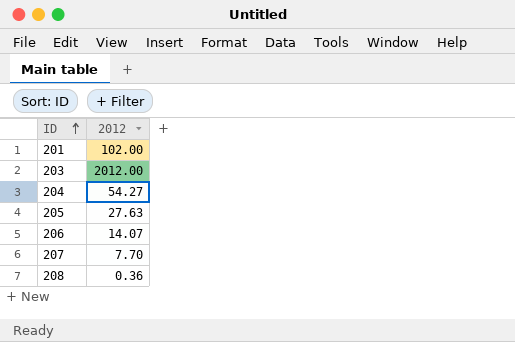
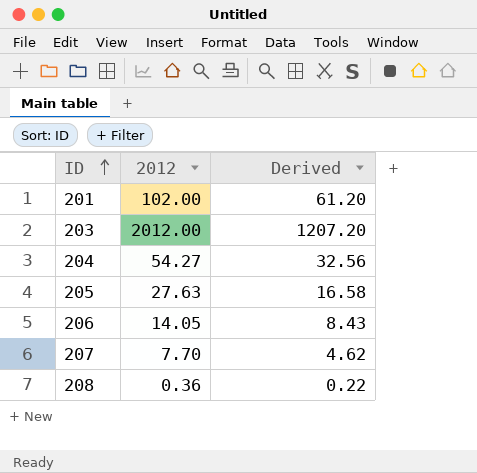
column Derived | formula: none -> [2012] * 0.6
206 | 2012: 14.07 -> 14.05

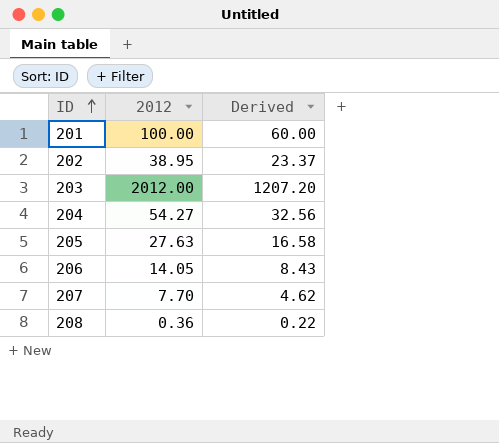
201 | 2012: 102.00 -> 100.00
201 | Derived: 61.20 -> 60.00
row 202: none -> 38.95 | 23.37

